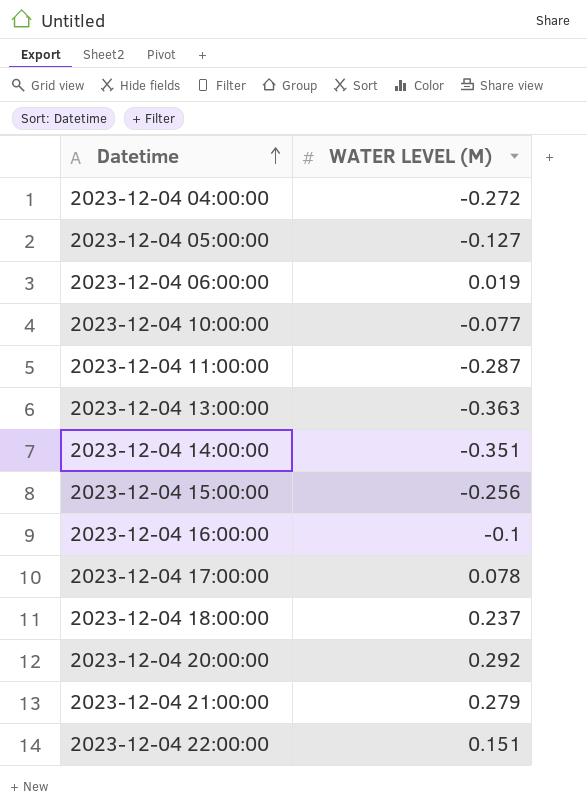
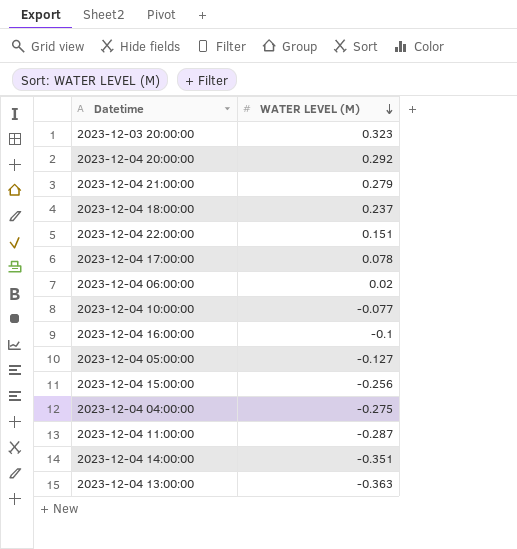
row order: Datetime ascending -> WATER LEVEL (M) descending
row 2023-12-03 20:00:00: none -> 0.323
2023-12-04 06:00:00 | WATER LEVEL (M): 0.019 -> 0.02
2023-12-04 04:00:00 | WATER LEVEL (M): -0.272 -> -0.275

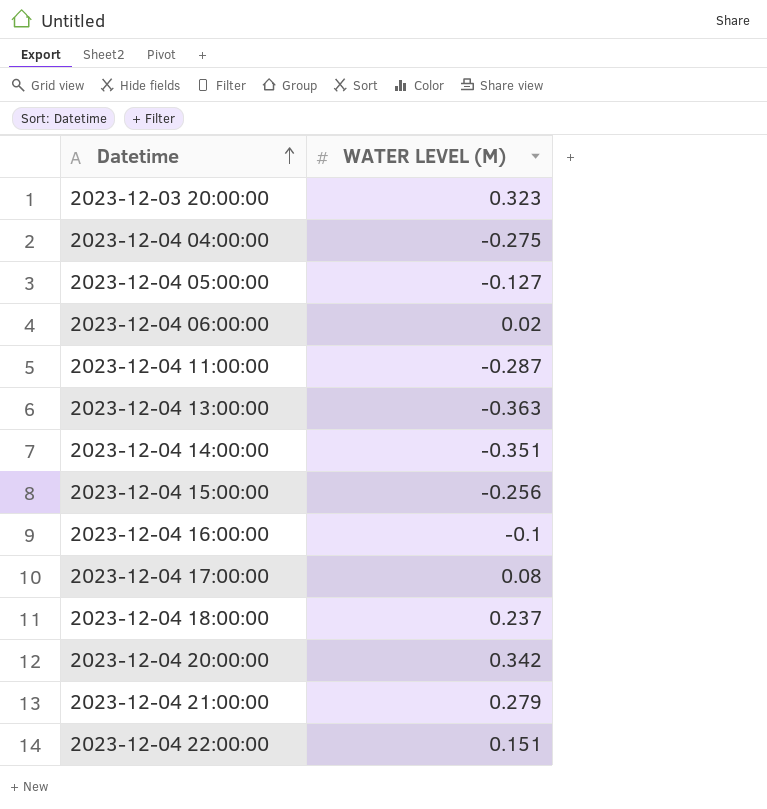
row order: WATER LEVEL (M) descending -> Datetime ascending
row 2023-12-04 10:00:00: -0.077 -> none
2023-12-04 17:00:00 | WATER LEVEL (M): 0.078 -> 0.08
2023-12-04 20:00:00 | WATER LEVEL (M): 0.292 -> 0.342

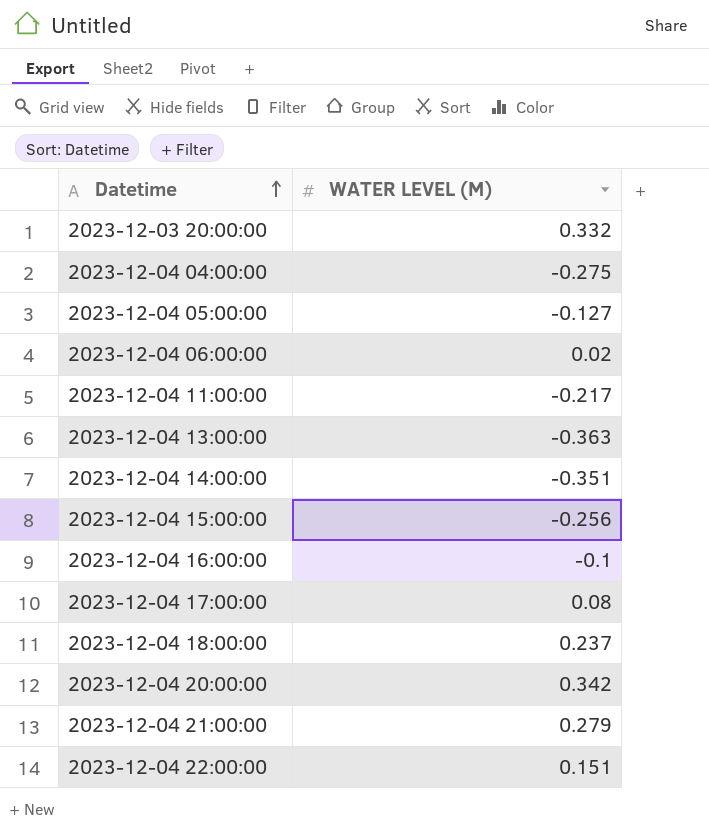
2023-12-03 20:00:00 | WATER LEVEL (M): 0.323 -> 0.332
2023-12-04 11:00:00 | WATER LEVEL (M): -0.287 -> -0.217

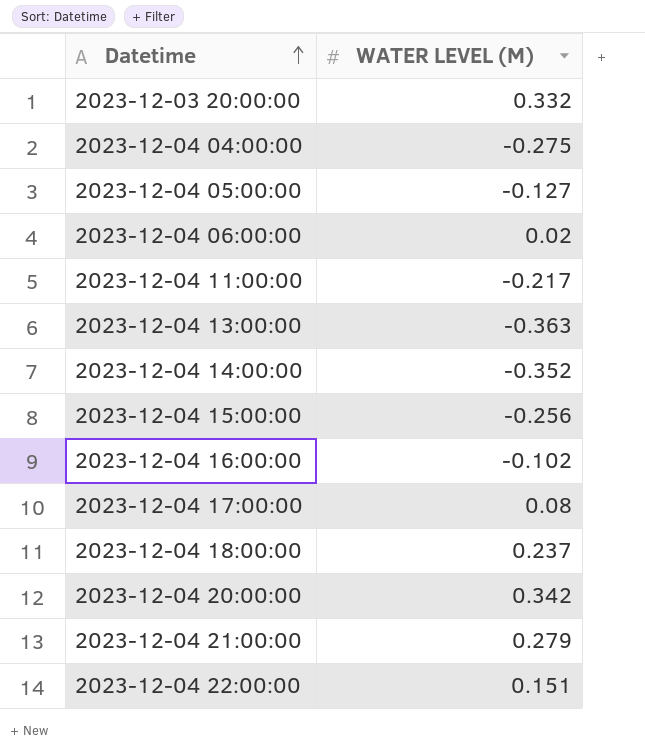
2023-12-04 14:00:00 | WATER LEVEL (M): -0.351 -> -0.352
2023-12-04 16:00:00 | WATER LEVEL (M): -0.1 -> -0.102

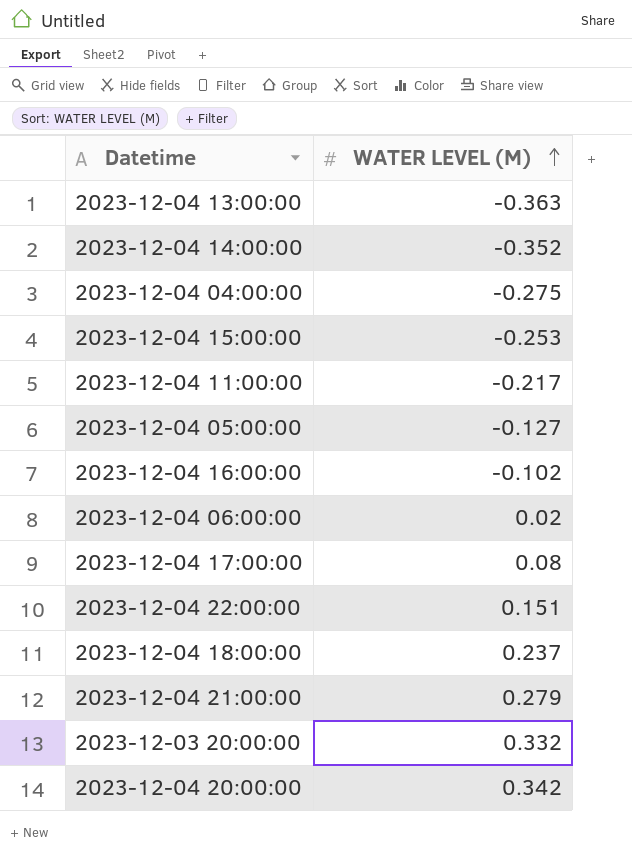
row order: Datetime ascending -> WATER LEVEL (M) ascending
2023-12-04 15:00:00 | WATER LEVEL (M): -0.256 -> -0.253

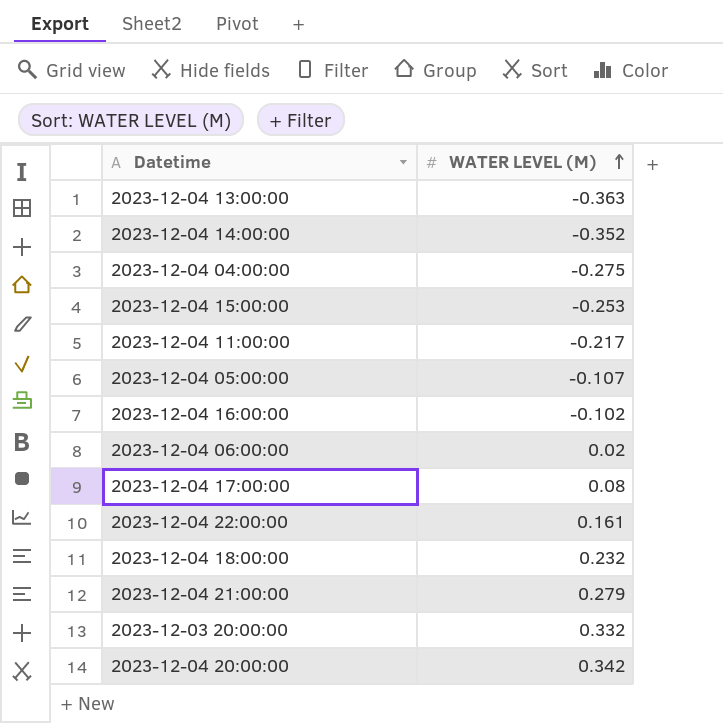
2023-12-04 05:00:00 | WATER LEVEL (M): -0.127 -> -0.107
2023-12-04 22:00:00 | WATER LEVEL (M): 0.151 -> 0.161
2023-12-04 18:00:00 | WATER LEVEL (M): 0.237 -> 0.232

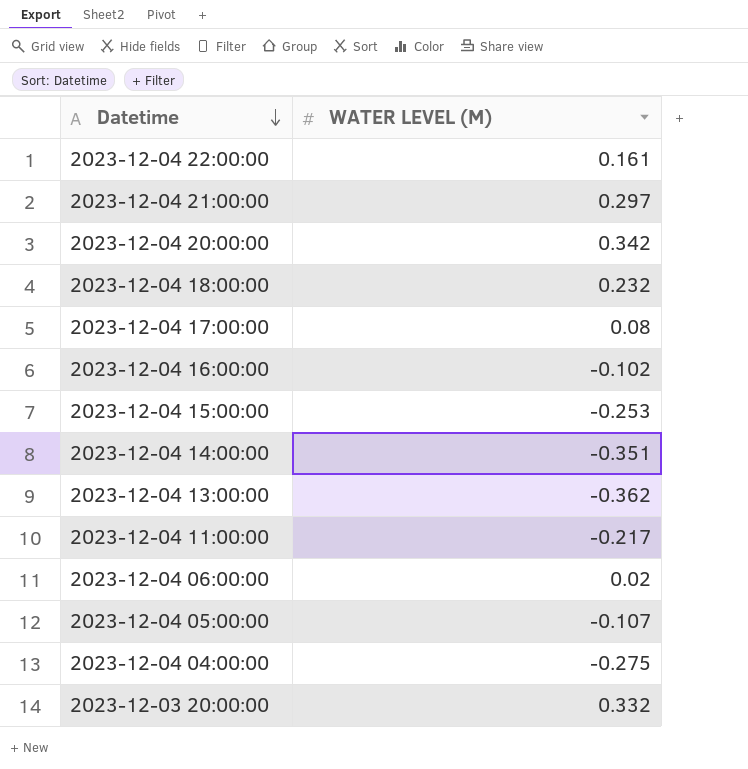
row order: WATER LEVEL (M) ascending -> Datetime descending
2023-12-04 21:00:00 | WATER LEVEL (M): 0.279 -> 0.297
2023-12-04 14:00:00 | WATER LEVEL (M): -0.352 -> -0.351
2023-12-04 13:00:00 | WATER LEVEL (M): -0.363 -> -0.362

